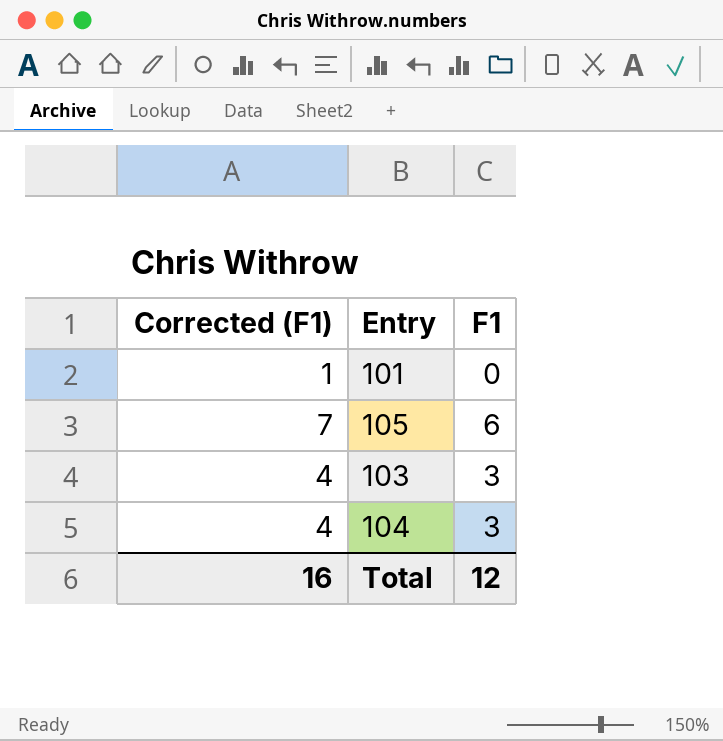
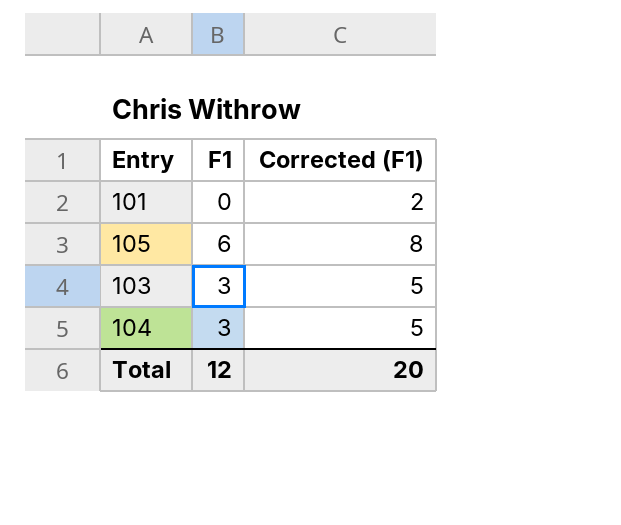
column Corrected (F1) | formula: [F1] + 1 -> [F1] + 2
column Corrected (F1) | position: 1 -> 3
Total | Corrected (F1): 16 -> 20

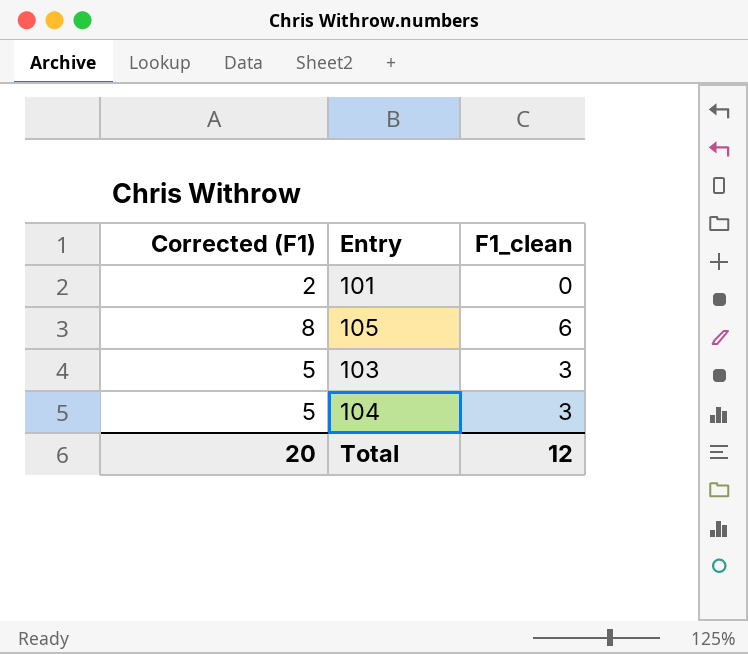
column Corrected (F1) | position: 3 -> 1
column name: F1 -> F1_clean

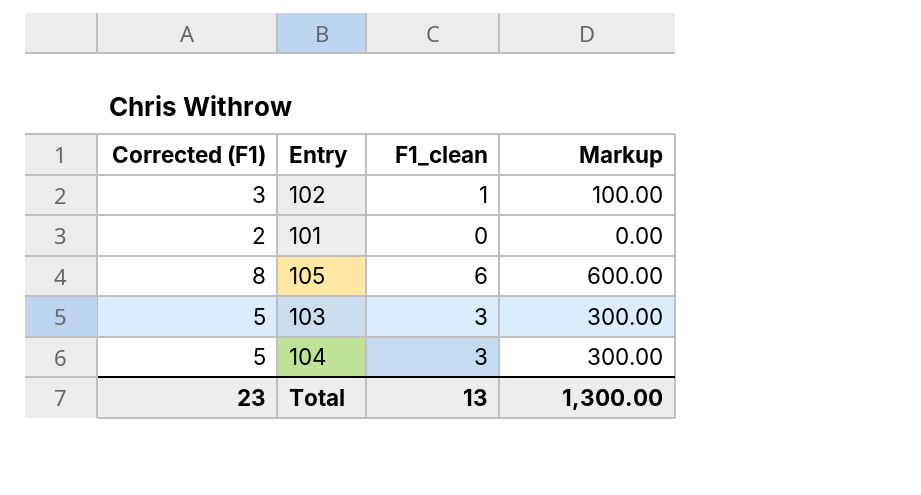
column Markup | formula: none -> [F1_clean] * 100
row 102: none -> 3 | 1 | 100.00
Total | Corrected (F1): 20 -> 23
Total | F1_clean: 12 -> 13

